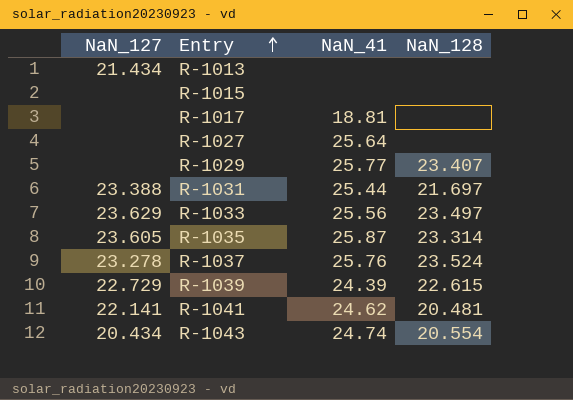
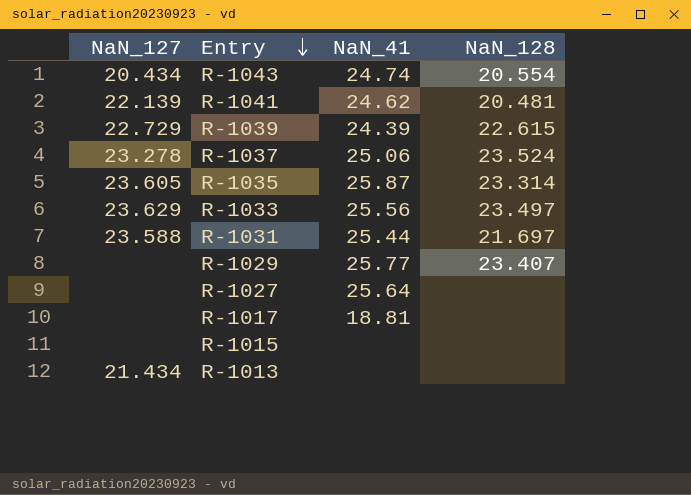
row order: Entry ascending -> Entry descending
R-1041 | NaN_127: 22.141 -> 22.139
R-1037 | NaN_41: 25.76 -> 25.06
R-1031 | NaN_127: 23.388 -> 23.588

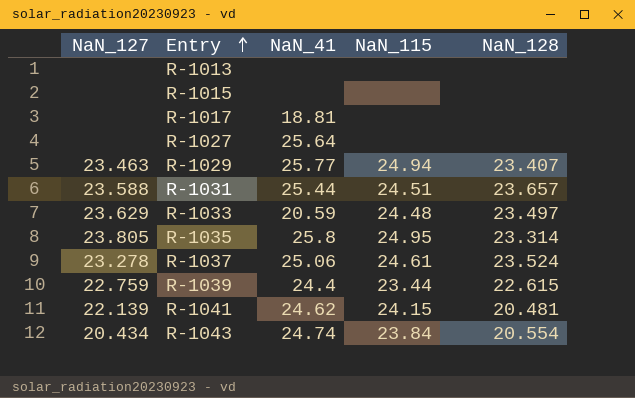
row order: Entry descending -> Entry ascending
column NaN_115 | position: none -> 4
R-1013 | NaN_127: 21.434 -> none
R-1029 | NaN_127: none -> 23.463
R-1031 | NaN_128: 21.697 -> 23.657
R-1033 | NaN_41: 25.56 -> 20.59
R-1035 | NaN_127: 23.605 -> 23.805
R-1035 | NaN_41: 25.87 -> 25.8
R-1039 | NaN_127: 22.729 -> 22.759
R-1039 | NaN_41: 24.39 -> 24.4

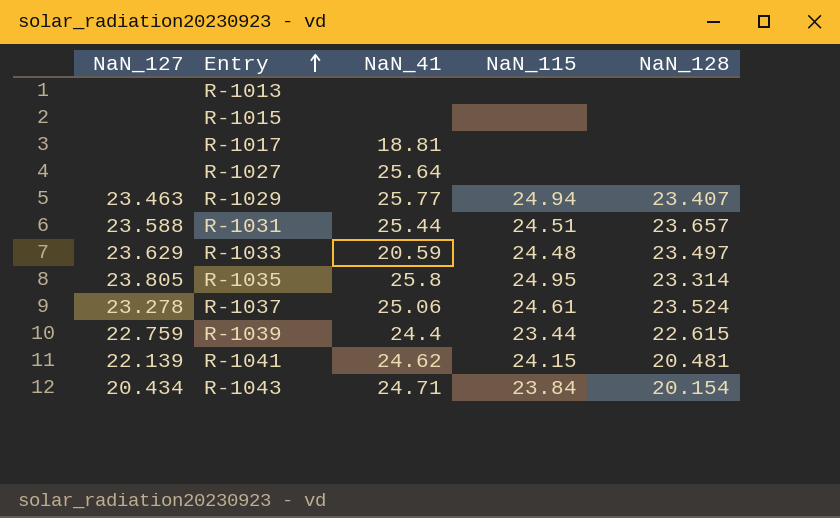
R-1043 | NaN_41: 24.74 -> 24.71
R-1043 | NaN_128: 20.554 -> 20.154

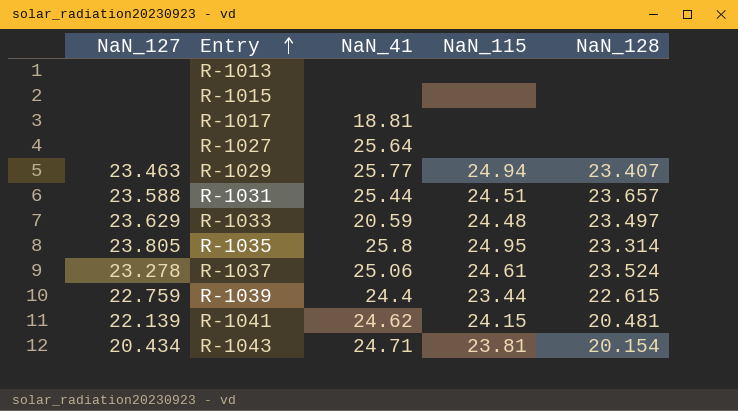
R-1043 | NaN_115: 23.84 -> 23.81

